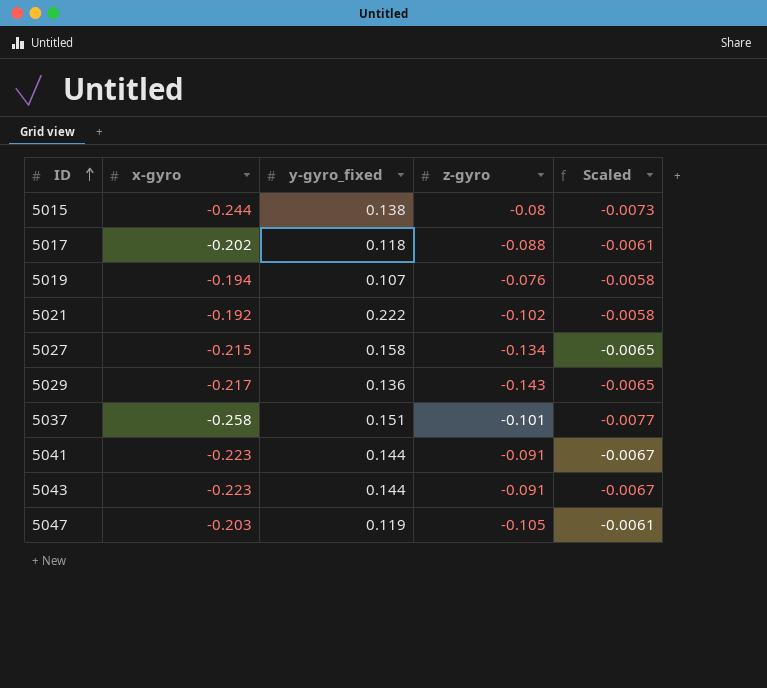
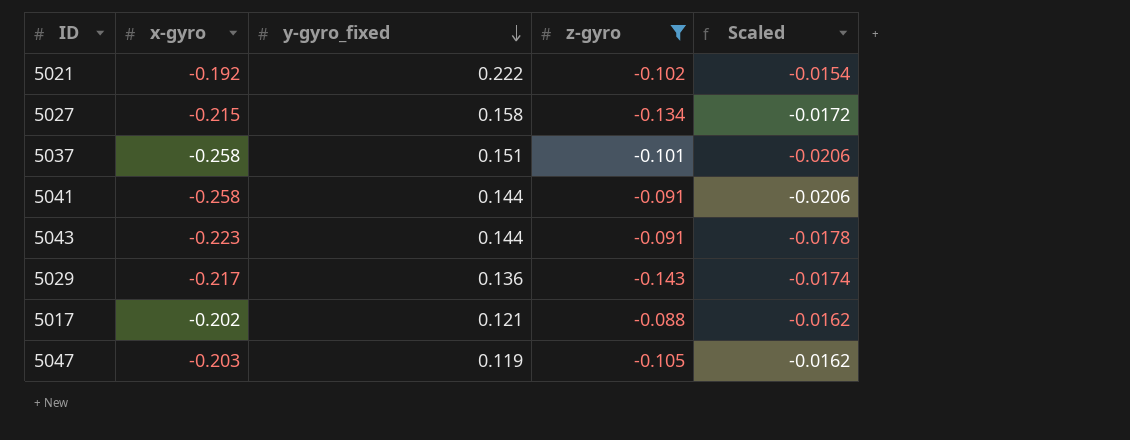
filter: none -> z-gyro <= -0.088
row order: ID ascending -> y-gyro_fixed descending
column Scaled | formula: [x-gyro] * 0.03 -> [x-gyro] * 0.08
5041 | x-gyro: -0.223 -> -0.258
5017 | y-gyro_fixed: 0.118 -> 0.121

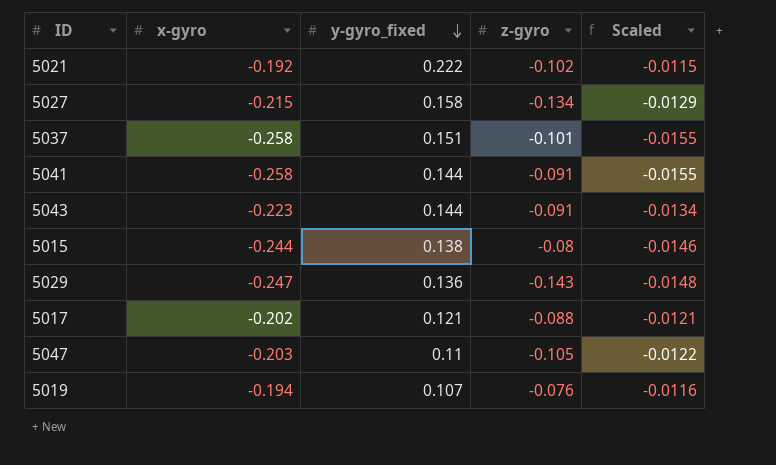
filter: z-gyro <= -0.088 -> none
column Scaled | formula: [x-gyro] * 0.08 -> [x-gyro] * 0.06
5029 | x-gyro: -0.217 -> -0.247
5047 | y-gyro_fixed: 0.119 -> 0.11

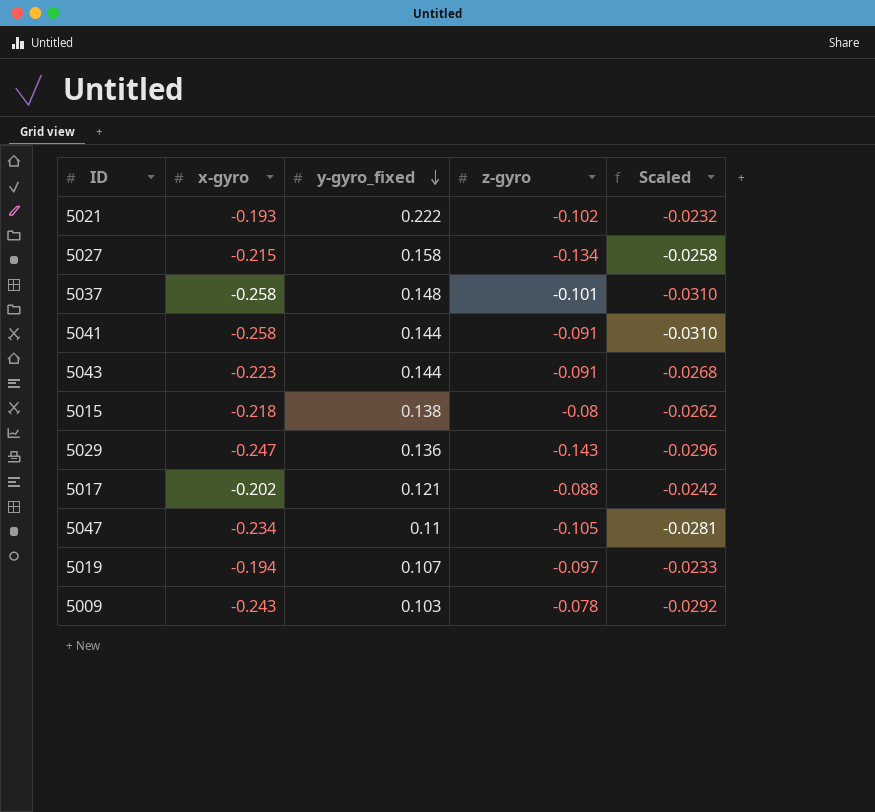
column Scaled | formula: [x-gyro] * 0.06 -> [x-gyro] * 0.12
5021 | x-gyro: -0.192 -> -0.193
5037 | y-gyro_fixed: 0.151 -> 0.148
5015 | x-gyro: -0.244 -> -0.218
5047 | x-gyro: -0.203 -> -0.234
5019 | z-gyro: -0.076 -> -0.097
row 5009: none -> -0.243 | 0.103 | -0.078 | -0.0292

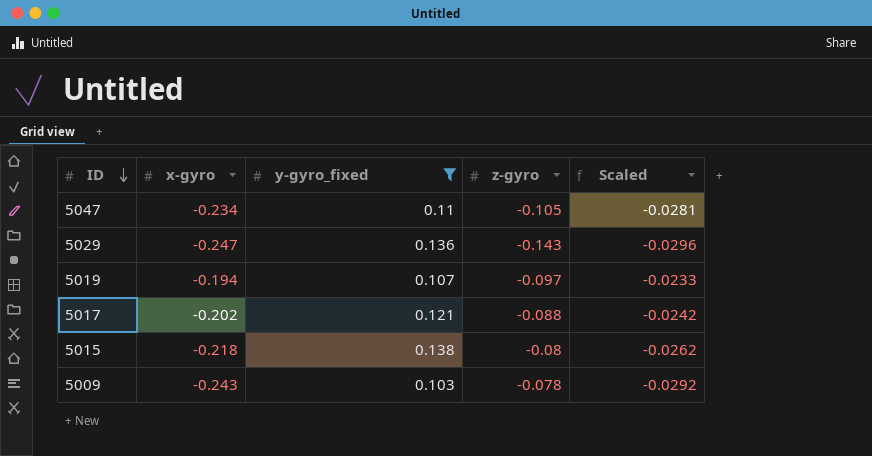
filter: none -> y-gyro_fixed <= 0.138
row order: y-gyro_fixed descending -> ID descending

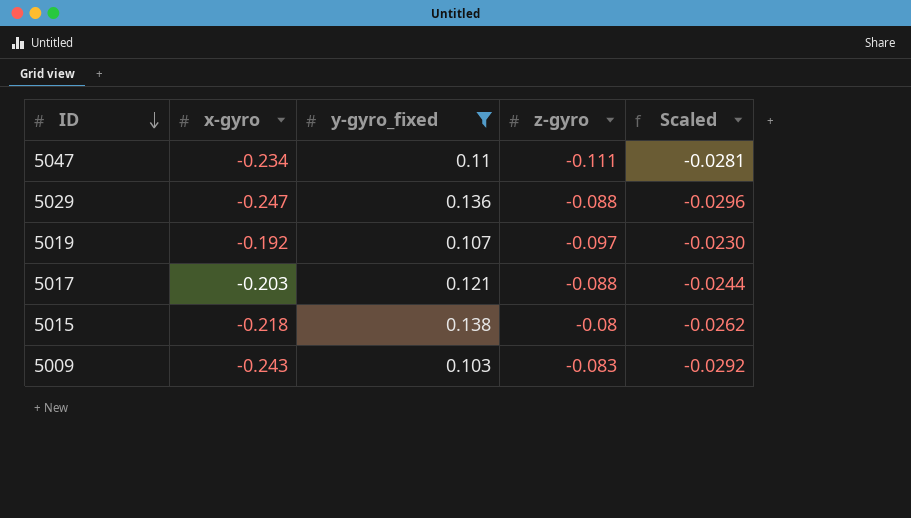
5047 | z-gyro: -0.105 -> -0.111
5029 | z-gyro: -0.143 -> -0.088
5019 | x-gyro: -0.194 -> -0.192
5019 | Scaled: -0.0233 -> -0.0230
5017 | x-gyro: -0.202 -> -0.203
5017 | Scaled: -0.0242 -> -0.0244
5009 | z-gyro: -0.078 -> -0.083

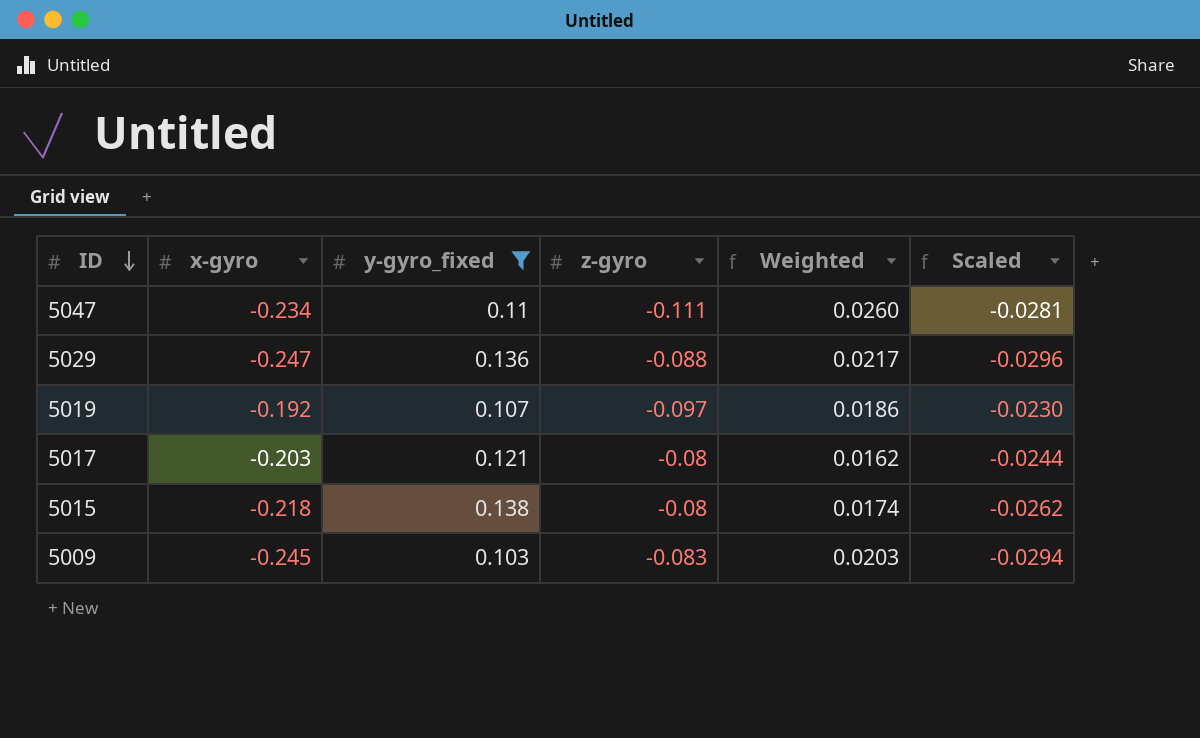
column Weighted | formula: none -> [x-gyro] * [z-gyro]
5017 | z-gyro: -0.088 -> -0.08
5009 | x-gyro: -0.243 -> -0.245
5009 | Scaled: -0.0292 -> -0.0294

